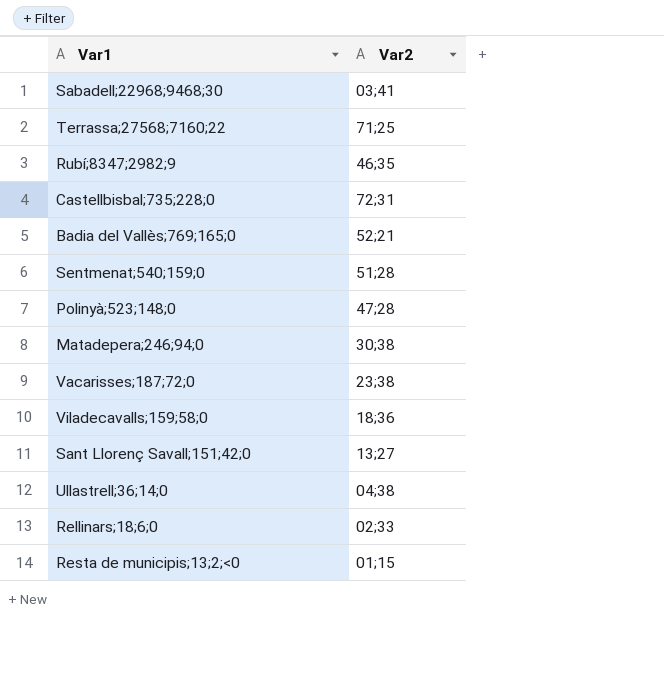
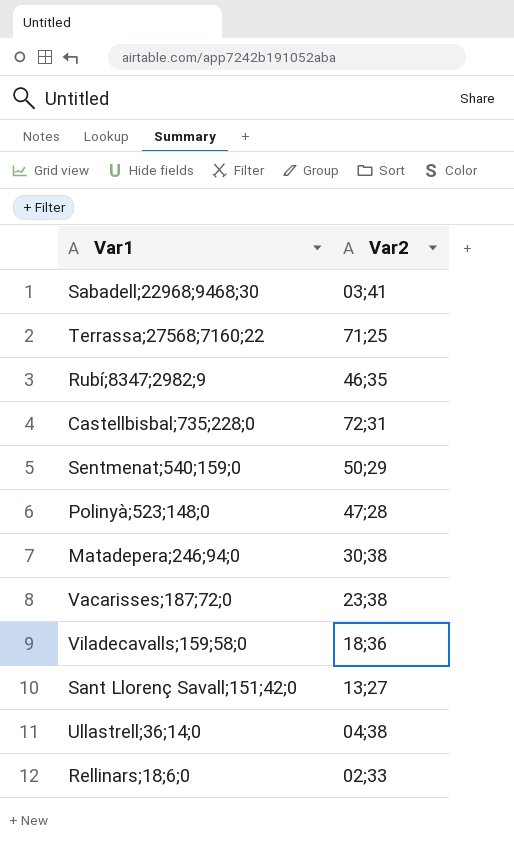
row Badia del Vallès;769;165;0: 52;21 -> none
row Resta de municipis;13;2;<0: 01;15 -> none
Sentmenat;540;159;0 | Var2: 51;28 -> 50;29

